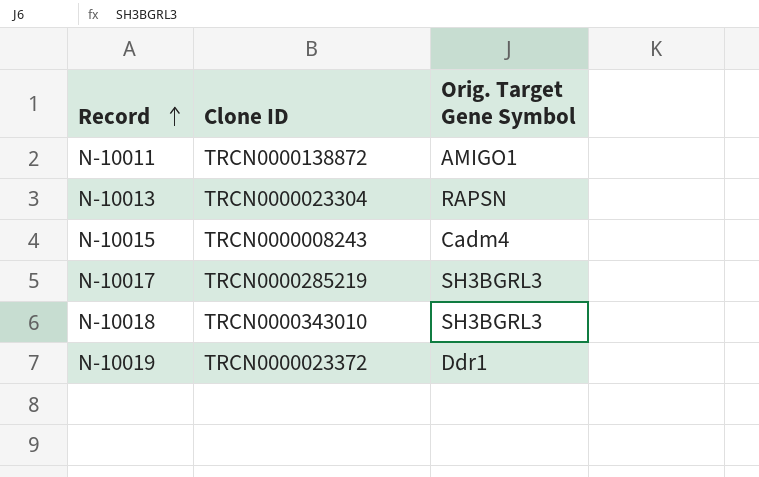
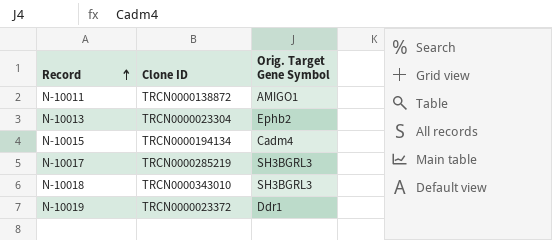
N-10013 | Orig. Target Gene Symbol: RAPSN -> Ephb2
N-10015 | Clone ID: TRCN0000008243 -> TRCN0000194134

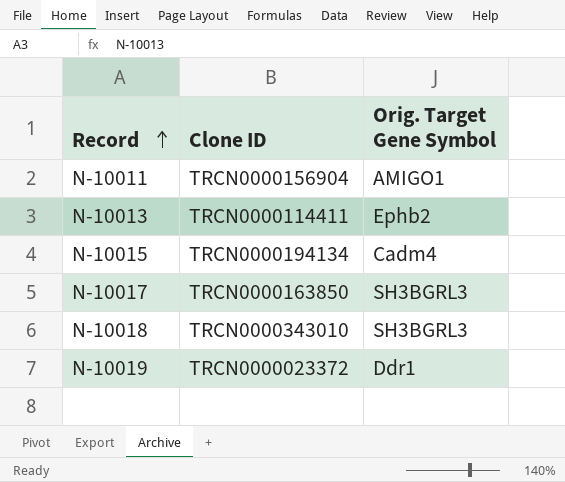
N-10011 | Clone ID: TRCN0000138872 -> TRCN0000156904
N-10013 | Clone ID: TRCN0000023304 -> TRCN0000114411
N-10017 | Clone ID: TRCN0000285219 -> TRCN0000163850

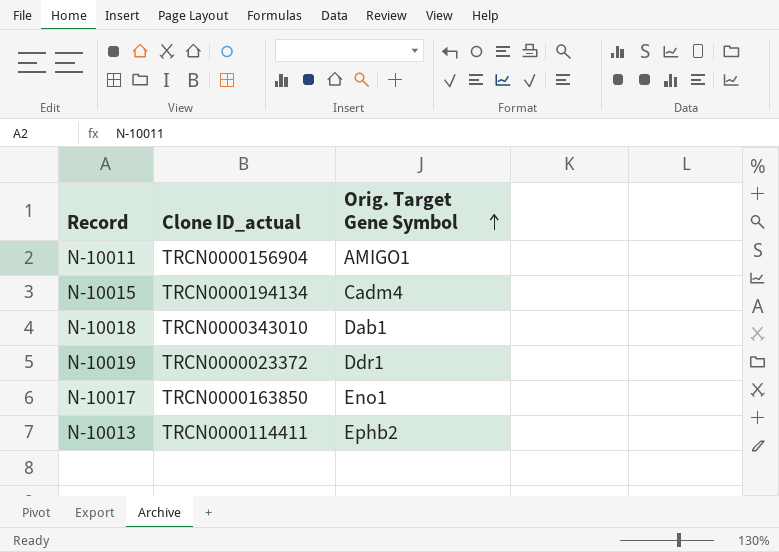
row order: Record ascending -> Orig. Target Gene Symbol ascending
column name: Clone ID -> Clone ID_actual
N-10018 | Orig. Target Gene Symbol: SH3BGRL3 -> Dab1
N-10017 | Orig. Target Gene Symbol: SH3BGRL3 -> Eno1

